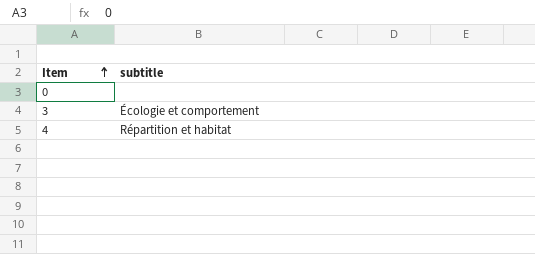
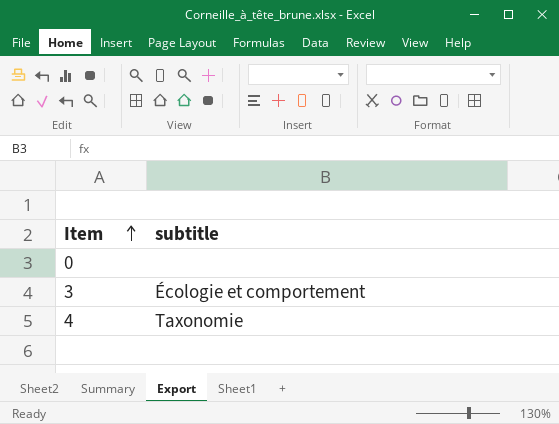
4 | subtitle: Répartition et habitat -> Taxonomie

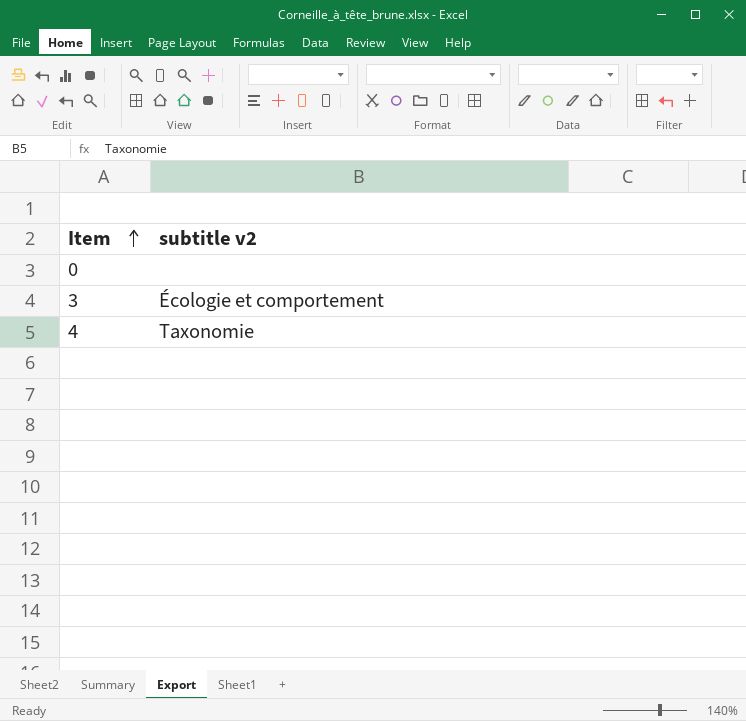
column name: subtitle -> subtitle v2

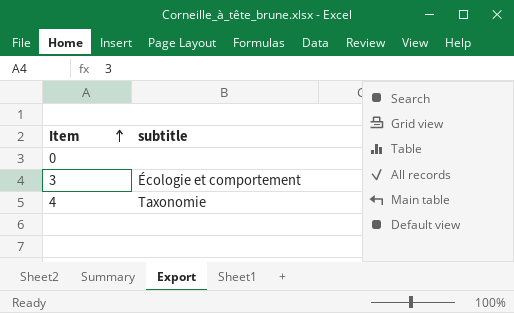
column name: subtitle v2 -> subtitle

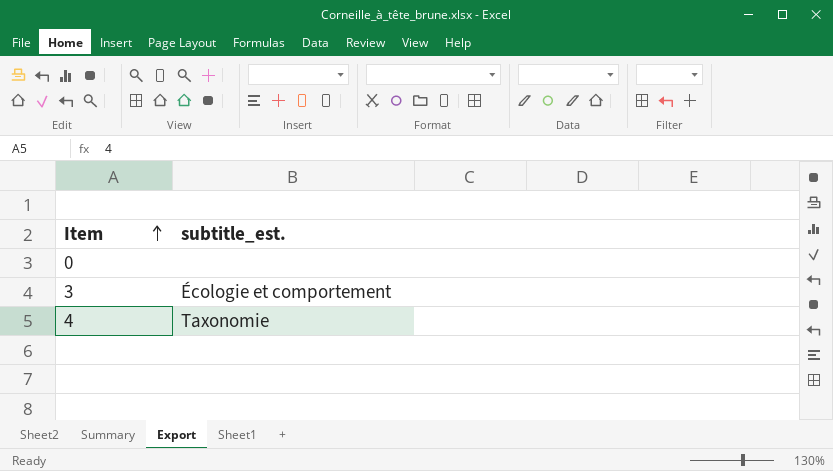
column name: subtitle -> subtitle_est.

